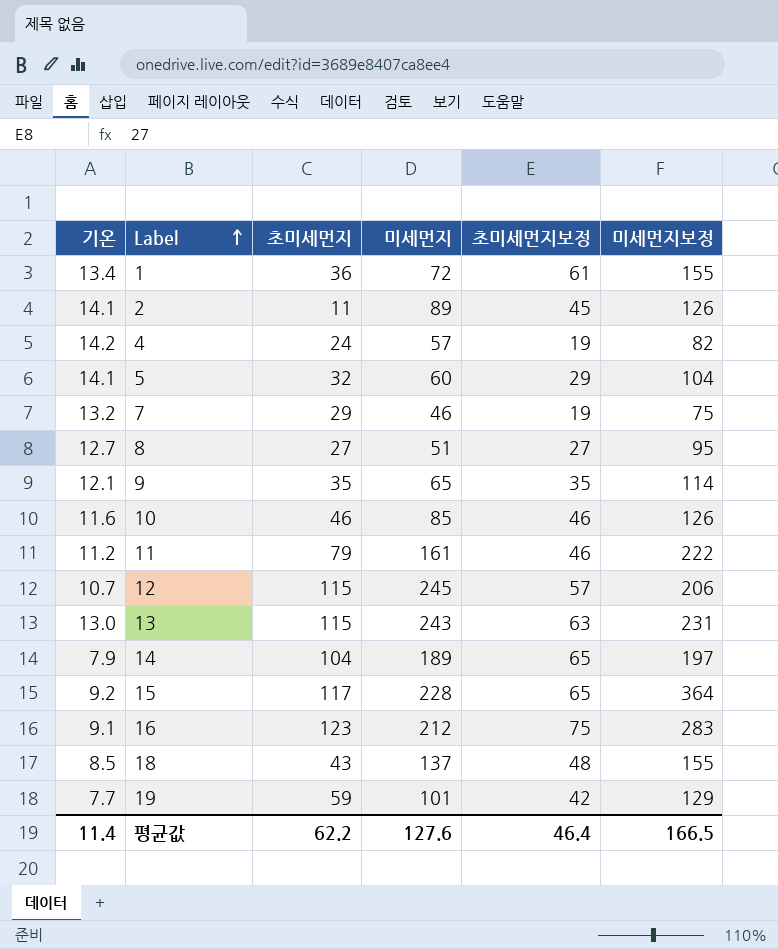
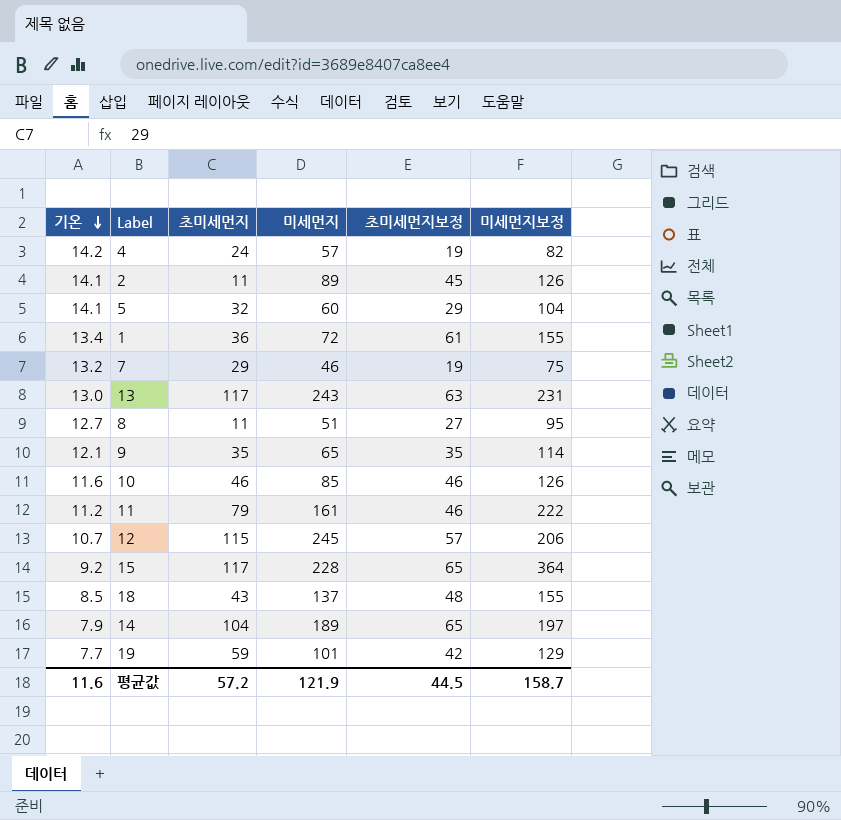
row order: Label ascending -> 기온 descending
row 16: 9.1 | 123 | 212 | 75 | 283 -> none
13 | 초미세먼지: 115 -> 117
8 | 초미세먼지: 27 -> 11
평균값 | 기온: 11.4 -> 11.6
평균값 | 초미세먼지: 62.2 -> 57.2
평균값 | 미세먼지: 127.6 -> 121.9
평균값 | 초미세먼지보정: 46.4 -> 44.5
평균값 | 미세먼지보정: 166.5 -> 158.7

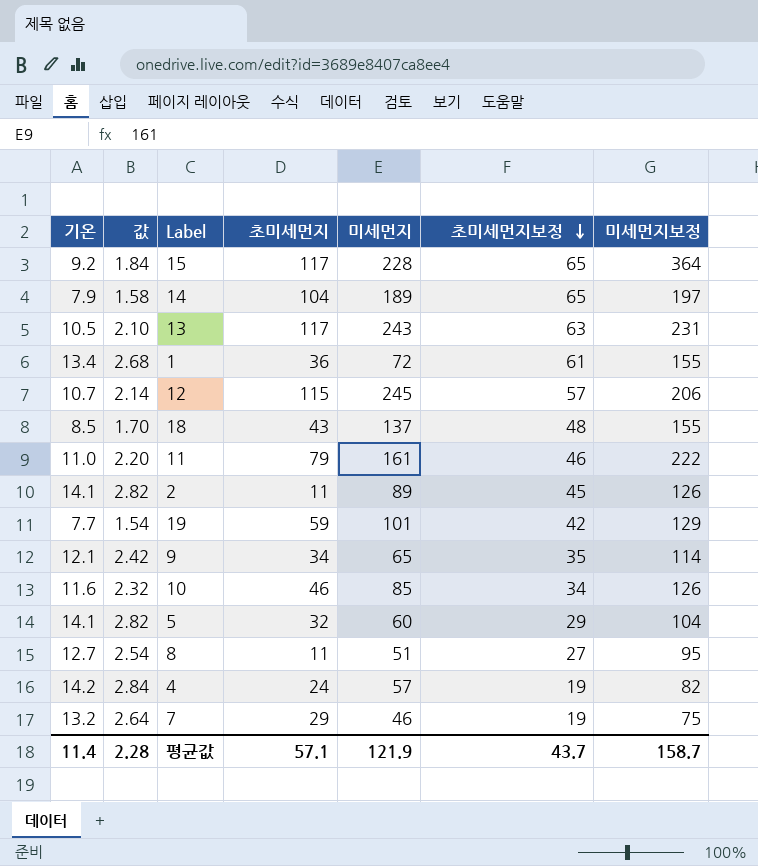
row order: 기온 descending -> 초미세먼지보정 descending
column 값 | formula: none -> [기온] * 0.2
13 | 기온: 13.0 -> 10.5
11 | 기온: 11.2 -> 11.0
9 | 초미세먼지: 35 -> 34
10 | 초미세먼지보정: 46 -> 34
평균값 | 기온: 11.6 -> 11.4
평균값 | 초미세먼지: 57.2 -> 57.1
평균값 | 초미세먼지보정: 44.5 -> 43.7

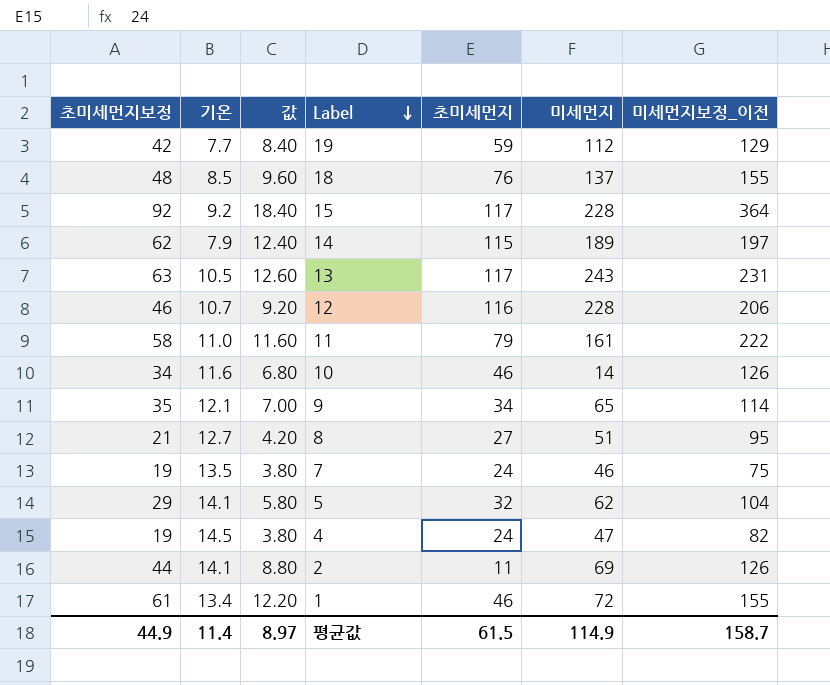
row order: 초미세먼지보정 descending -> Label descending
column 초미세먼지보정 | position: 6 -> 1
column 값 | formula: [기온] * 0.2 -> [초미세먼지보정] * 0.2
column name: 미세먼지보정 -> 미세먼지보정_이전
19 | 미세먼지: 101 -> 112
18 | 초미세먼지: 43 -> 76
15 | 초미세먼지보정: 65 -> 92
14 | 초미세먼지보정: 65 -> 62
14 | 초미세먼지: 104 -> 115
12 | 초미세먼지보정: 57 -> 46
12 | 초미세먼지: 115 -> 116
12 | 미세먼지: 245 -> 228
11 | 초미세먼지보정: 46 -> 58
10 | 미세먼지: 85 -> 14
8 | 초미세먼지보정: 27 -> 21
8 | 초미세먼지: 11 -> 27
7 | 기온: 13.2 -> 13.5
7 | 초미세먼지: 29 -> 24
5 | 미세먼지: 60 -> 62
4 | 기온: 14.2 -> 14.5
4 | 미세먼지: 57 -> 47
2 | 초미세먼지보정: 45 -> 44
2 | 미세먼지: 89 -> 69
1 | 초미세먼지: 36 -> 46
평균값 | 초미세먼지보정: 43.7 -> 44.9
평균값 | 값: 2.28 -> 8.97
평균값 | 초미세먼지: 57.1 -> 61.5
평균값 | 미세먼지: 121.9 -> 114.9

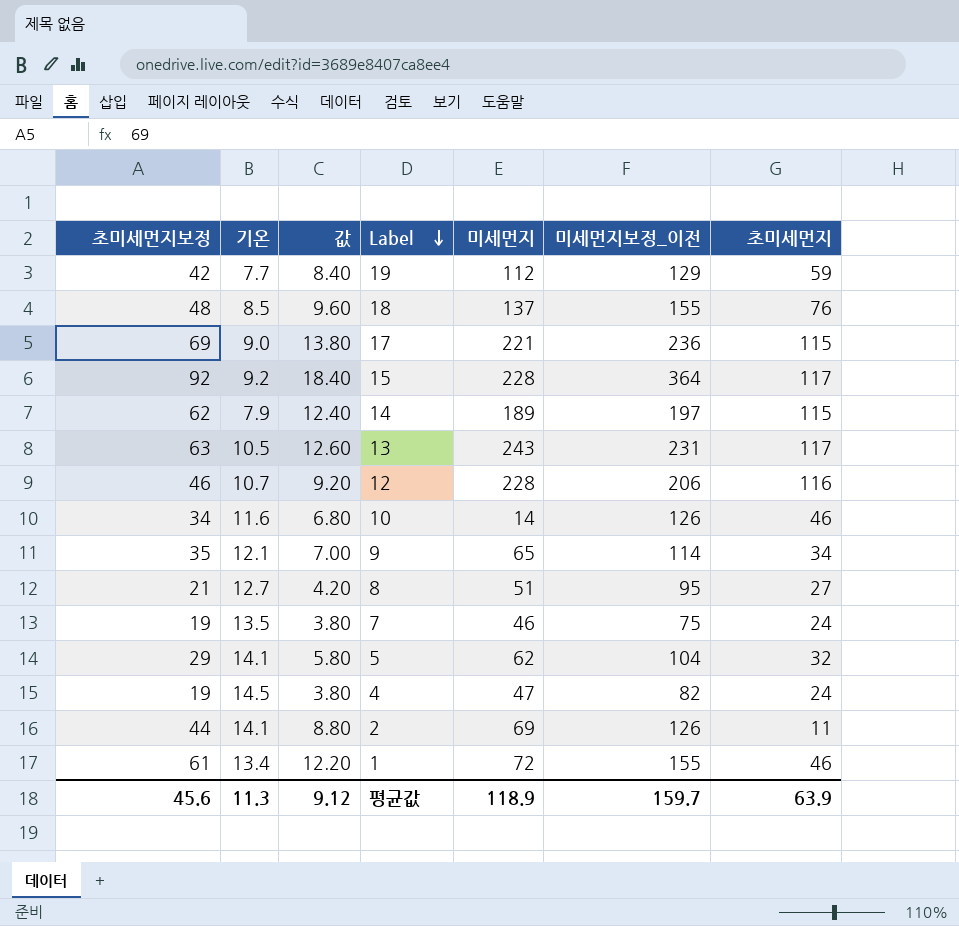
column 초미세먼지 | position: 5 -> 7
row 11: 58 | 11.0 | 11.60 | 79 | 161 | 222 -> none
row 17: none -> 69 | 9.0 | 13.80 | 221 | 236 | 115
평균값 | 초미세먼지보정: 44.9 -> 45.6
평균값 | 기온: 11.4 -> 11.3
평균값 | 값: 8.97 -> 9.12
평균값 | 미세먼지: 114.9 -> 118.9
평균값 | 미세먼지보정_이전: 158.7 -> 159.7
평균값 | 초미세먼지: 61.5 -> 63.9

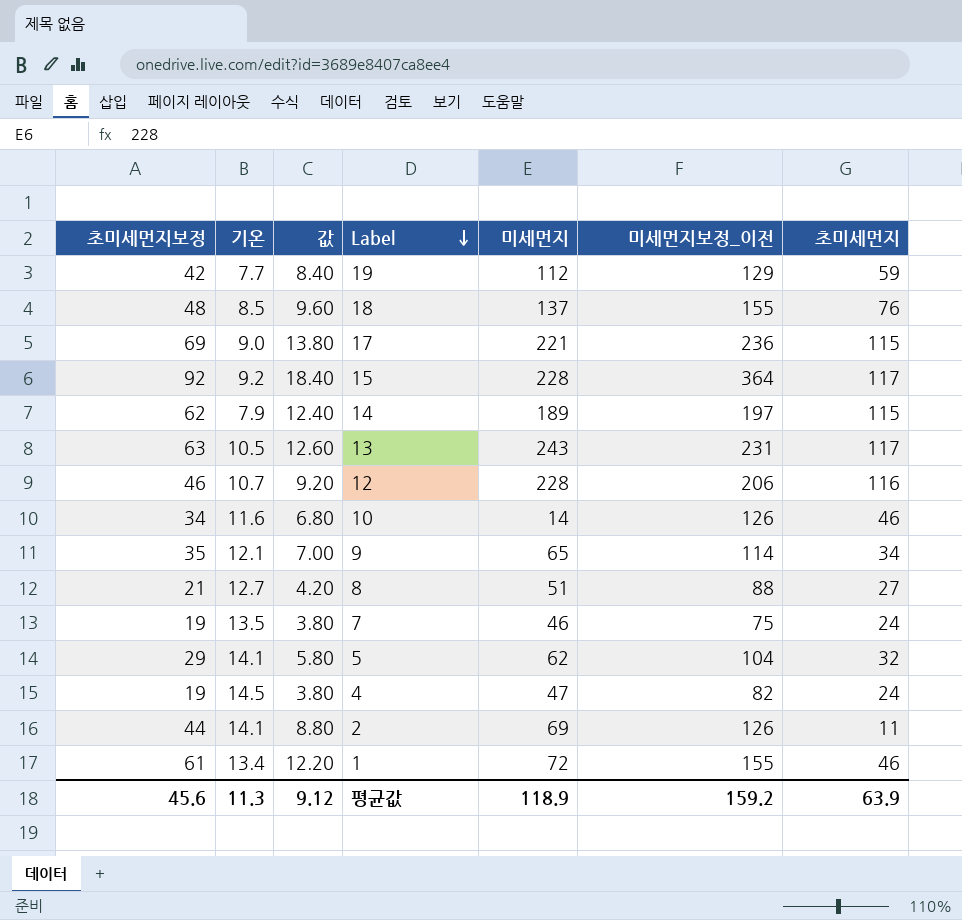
8 | 미세먼지보정_이전: 95 -> 88
평균값 | 미세먼지보정_이전: 159.7 -> 159.2

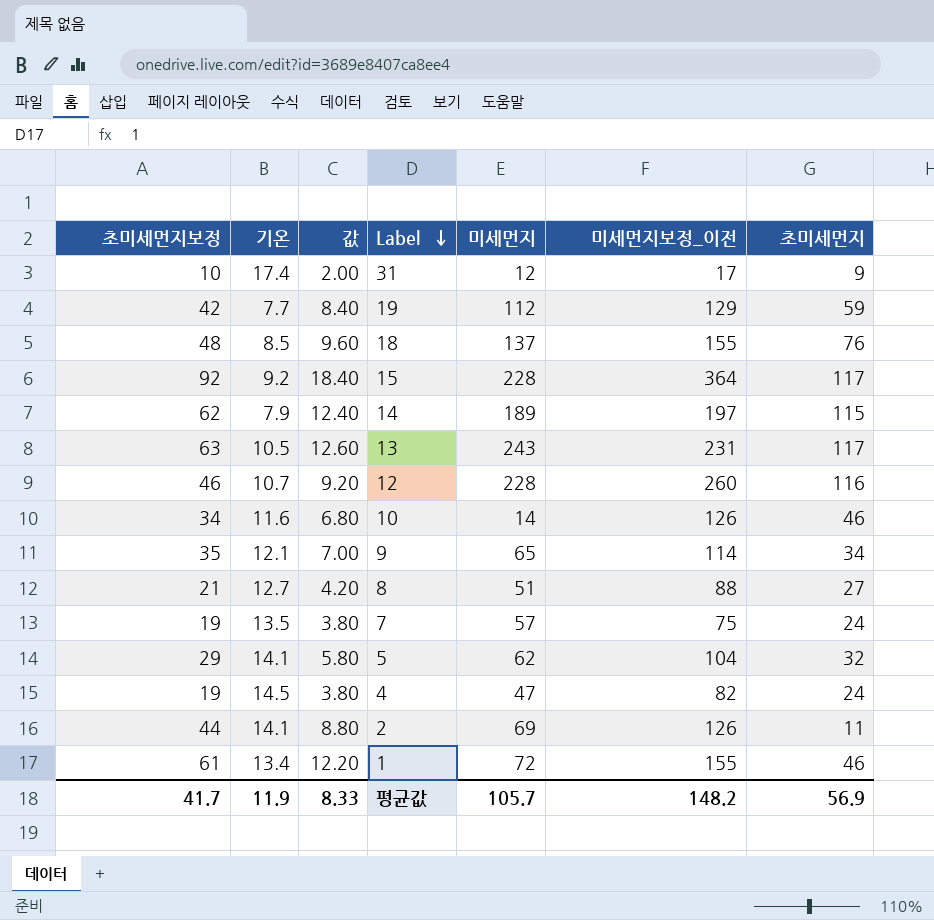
row 17: 69 | 9.0 | 13.80 | 221 | 236 | 115 -> none
row 31: none -> 10 | 17.4 | 2.00 | 12 | 17 | 9
12 | 미세먼지보정_이전: 206 -> 260
7 | 미세먼지: 46 -> 57
평균값 | 초미세먼지보정: 45.6 -> 41.7
평균값 | 기온: 11.3 -> 11.9
평균값 | 값: 9.12 -> 8.33
평균값 | 미세먼지: 118.9 -> 105.7
평균값 | 미세먼지보정_이전: 159.2 -> 148.2
평균값 | 초미세먼지: 63.9 -> 56.9

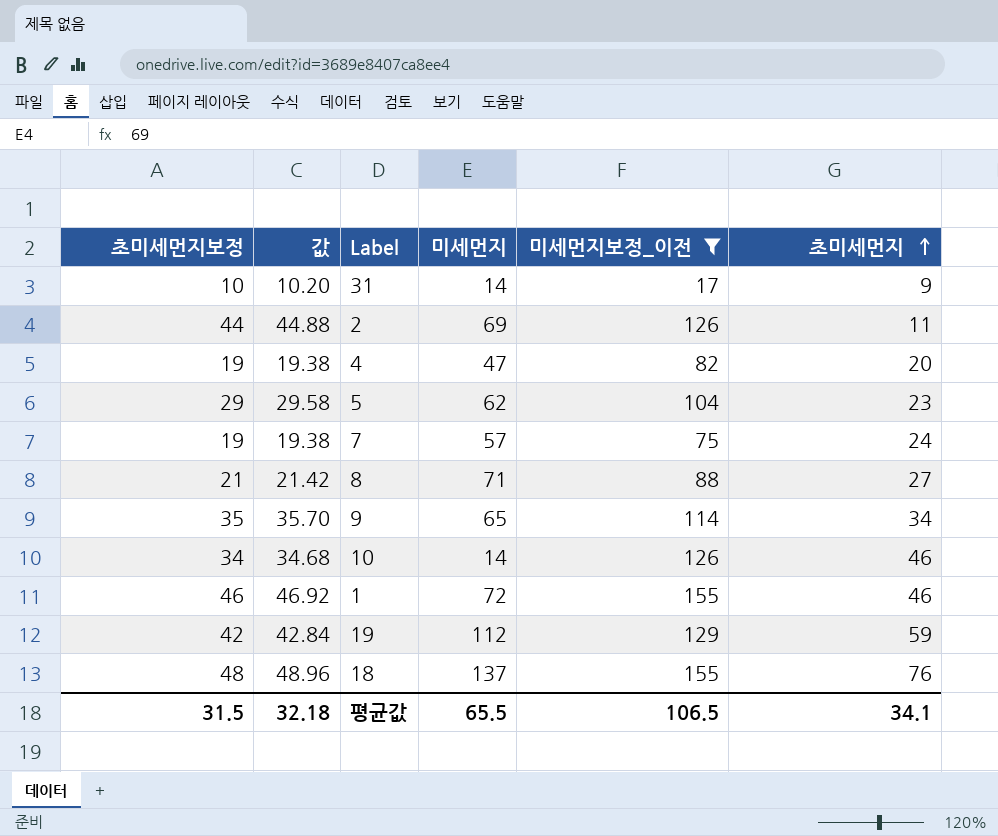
filter: none -> 미세먼지보정_이전 <= 155
row order: Label descending -> 초미세먼지 ascending
column 기온 | position: 2 -> none
column 값 | formula: [초미세먼지보정] * 0.2 -> [초미세먼지보정] * 1.02
31 | 미세먼지: 12 -> 14
4 | 초미세먼지: 24 -> 20
5 | 초미세먼지: 32 -> 23
8 | 미세먼지: 51 -> 71
1 | 초미세먼지보정: 61 -> 46
평균값 | 초미세먼지보정: 41.7 -> 31.5
평균값 | 값: 8.33 -> 32.18
평균값 | 미세먼지: 105.7 -> 65.5
평균값 | 미세먼지보정_이전: 148.2 -> 106.5
평균값 | 초미세먼지: 56.9 -> 34.1

